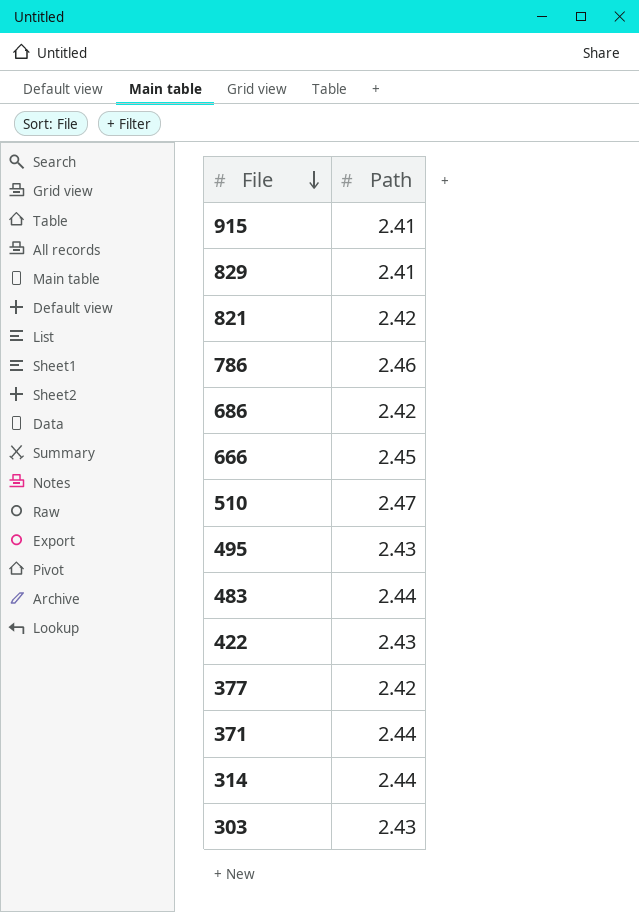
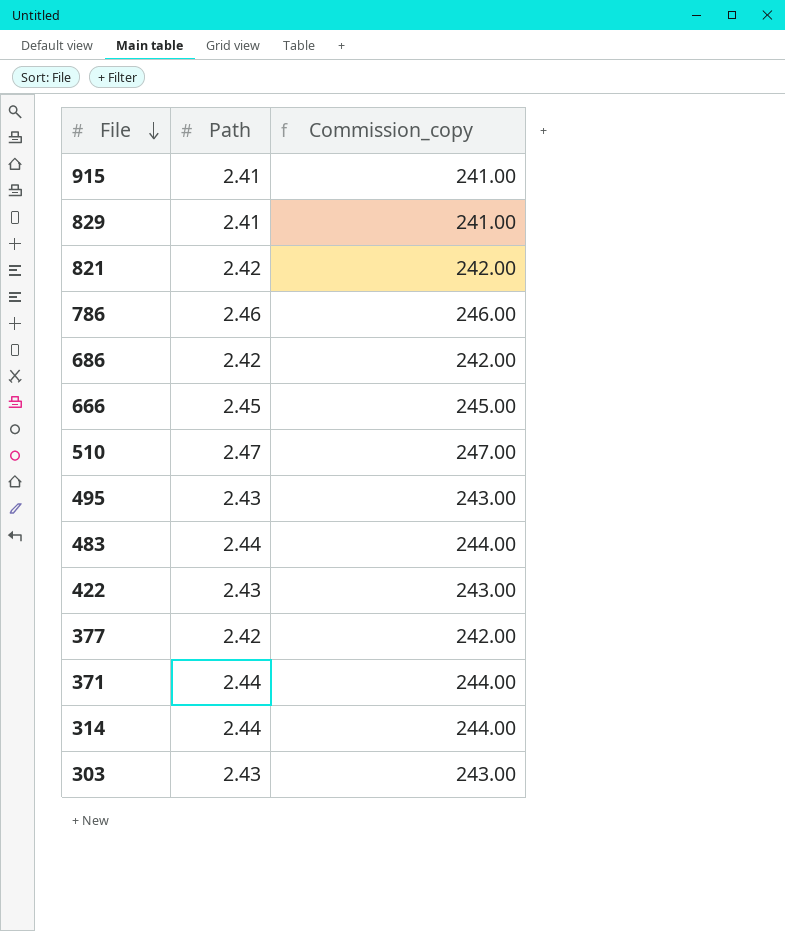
column Commission_copy | formula: none -> [Path] * 100

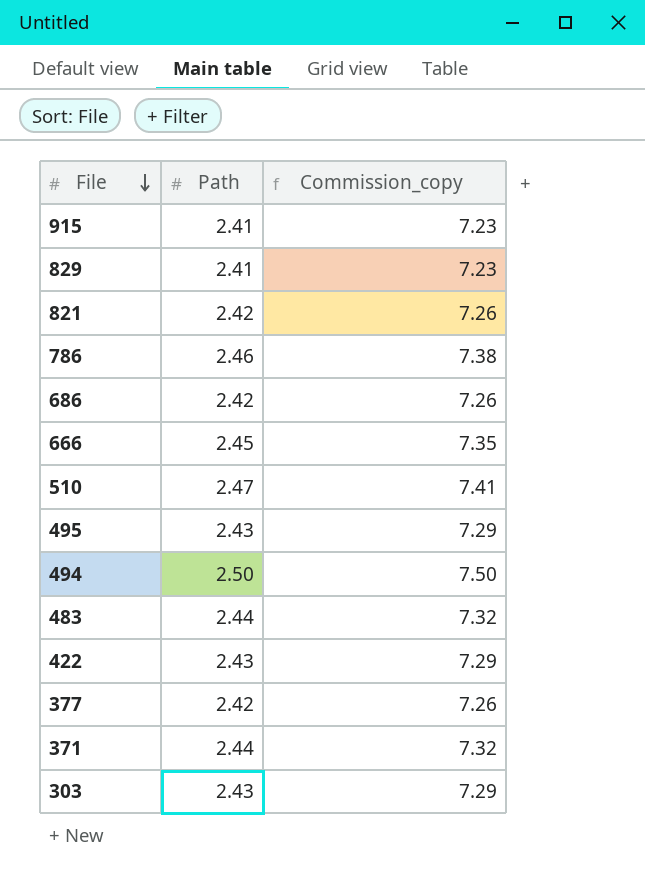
column Commission_copy | formula: [Path] * 100 -> [Path] * 3
row 314: 2.44 | 244.00 -> none
row 494: none -> 2.50 | 7.50

